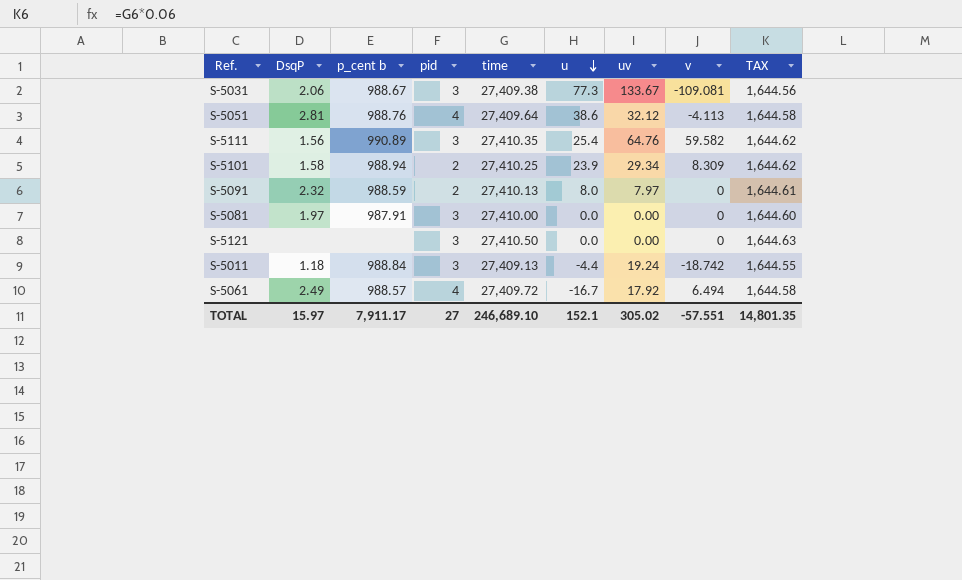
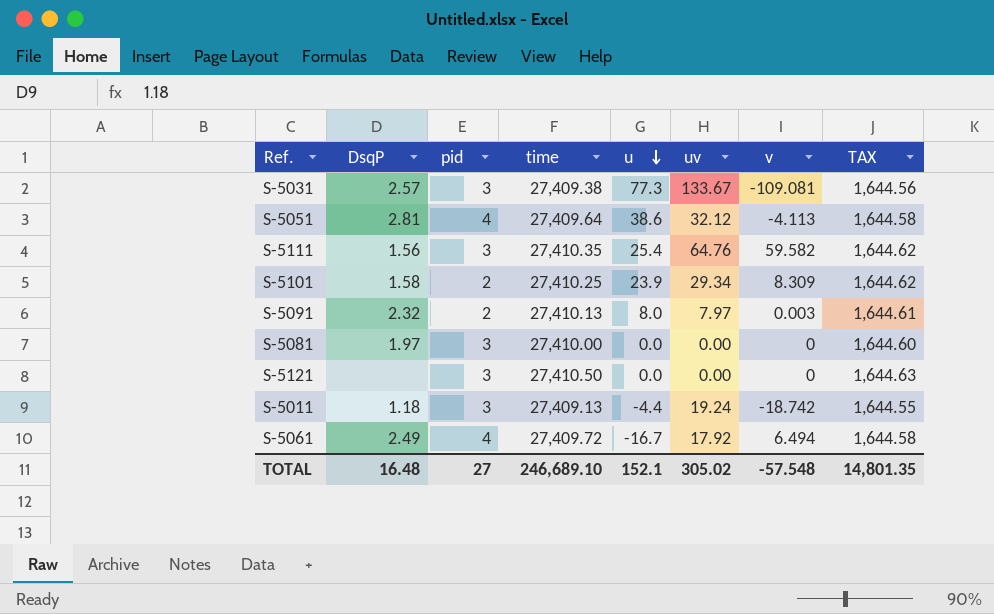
column p_cent b | position: 3 -> none
S-5031 | DsqP: 2.06 -> 2.57
S-5091 | v: 0 -> 0.003
TOTAL | DsqP: 15.97 -> 16.48
TOTAL | v: -57.551 -> -57.548

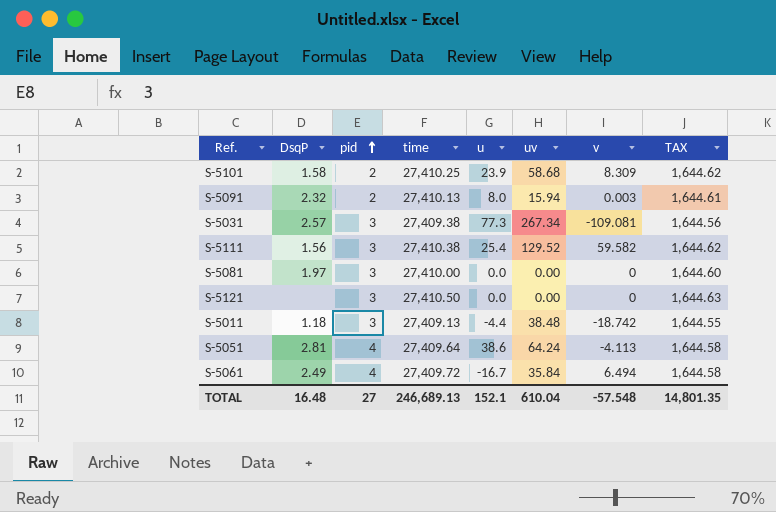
row order: u descending -> pid ascending
S-5101 | uv: 29.34 -> 58.68
S-5091 | uv: 7.97 -> 15.94
S-5031 | uv: 133.67 -> 267.34
S-5111 | time: 27,410.35 -> 27,410.38
S-5111 | uv: 64.76 -> 129.52
S-5011 | uv: 19.24 -> 38.48
S-5051 | uv: 32.12 -> 64.24
S-5061 | uv: 17.92 -> 35.84
TOTAL | time: 246,689.10 -> 246,689.13
TOTAL | uv: 305.02 -> 610.04

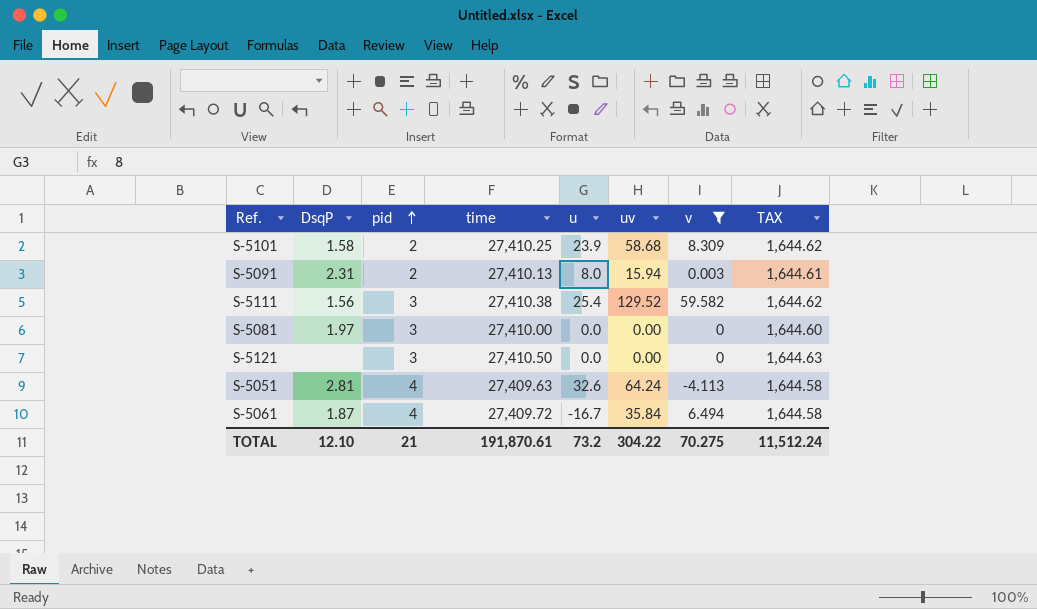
filter: none -> v >= -4.113
S-5091 | DsqP: 2.32 -> 2.31
S-5051 | time: 27,409.64 -> 27,409.63
S-5051 | u: 38.6 -> 32.6
S-5061 | DsqP: 2.49 -> 1.87
TOTAL | DsqP: 16.48 -> 12.10
TOTAL | pid: 27 -> 21
TOTAL | time: 246,689.13 -> 191,870.61
TOTAL | u: 152.1 -> 73.2
TOTAL | uv: 610.04 -> 304.22
TOTAL | v: -57.548 -> 70.275
TOTAL | TAX: 14,801.35 -> 11,512.24

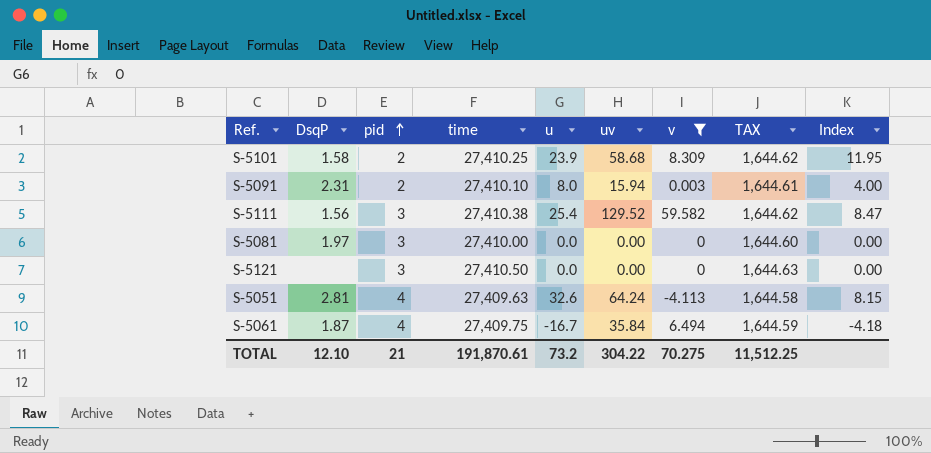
column Index | formula: none -> [u] / [pid]
S-5091 | time: 27,410.13 -> 27,410.10
S-5061 | time: 27,409.72 -> 27,409.75
S-5061 | TAX: 1,644.58 -> 1,644.59
TOTAL | TAX: 11,512.24 -> 11,512.25

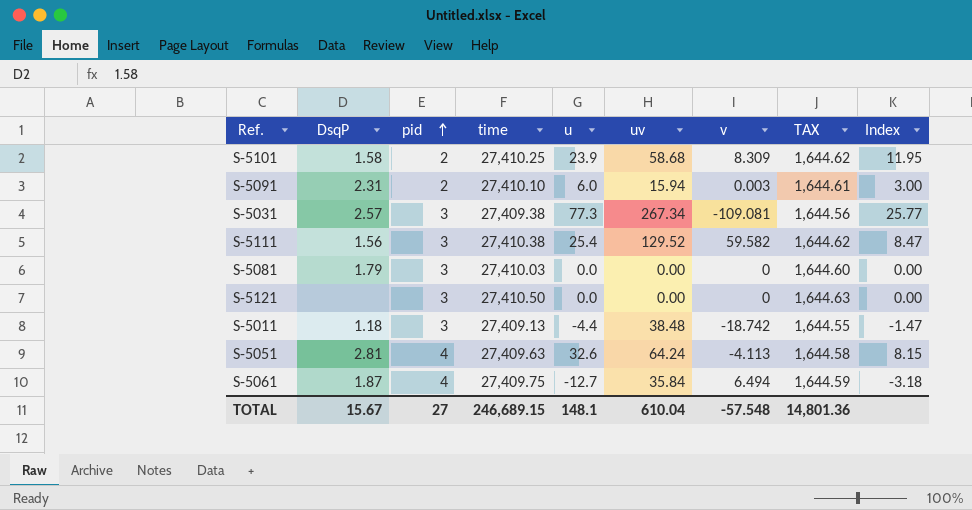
filter: v >= -4.113 -> none
S-5091 | u: 8.0 -> 6.0
S-5091 | Index: 4.00 -> 3.00
S-5081 | DsqP: 1.97 -> 1.79
S-5081 | time: 27,410.00 -> 27,410.03
S-5061 | u: -16.7 -> -12.7
S-5061 | Index: -4.18 -> -3.18
TOTAL | DsqP: 12.10 -> 15.67
TOTAL | pid: 21 -> 27
TOTAL | time: 191,870.61 -> 246,689.15
TOTAL | u: 73.2 -> 148.1
TOTAL | uv: 304.22 -> 610.04
TOTAL | v: 70.275 -> -57.548
TOTAL | TAX: 11,512.25 -> 14,801.36

